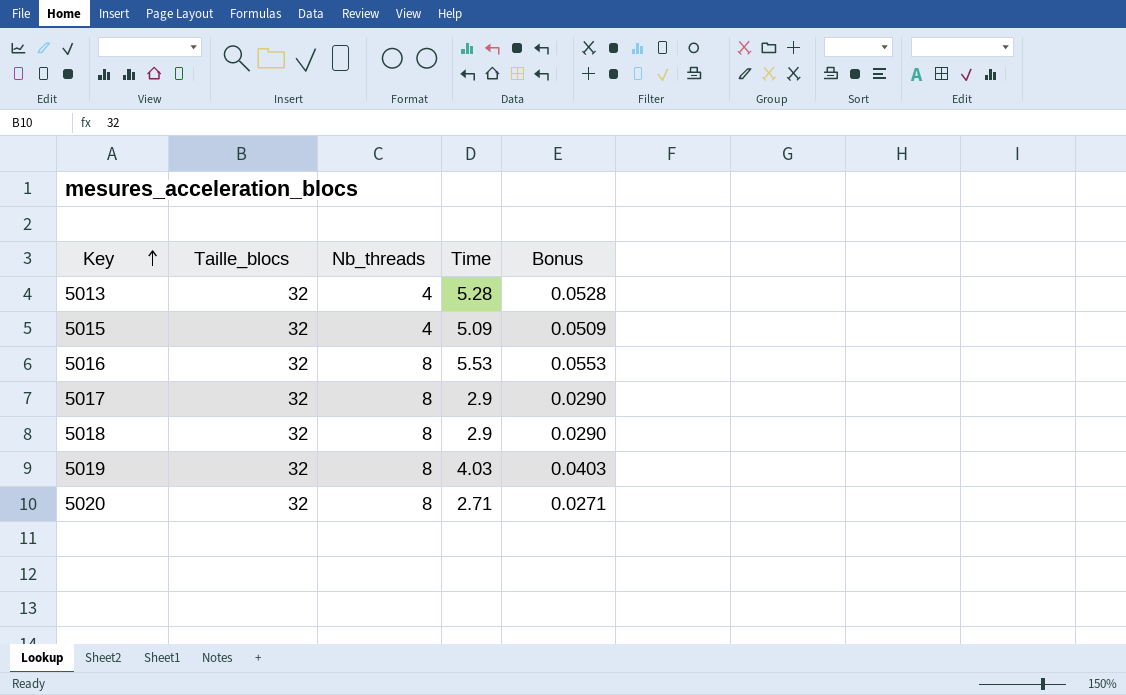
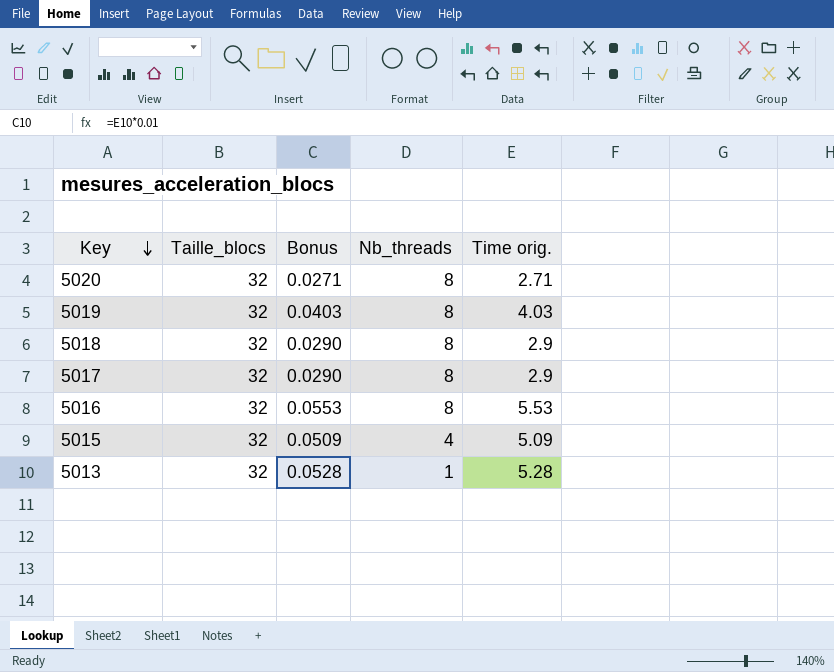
row order: Key ascending -> Key descending
column Bonus | position: 5 -> 3
column name: Time -> Time orig.
5013 | Nb_threads: 4 -> 1

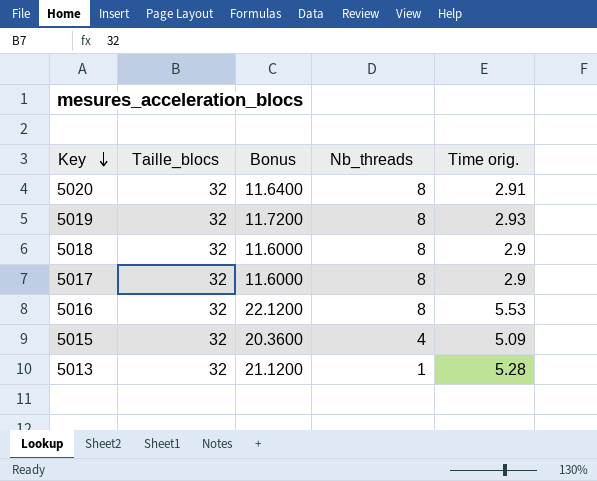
column Bonus | formula: [Time orig.] * 0.01 -> [Time orig.] * 4
5020 | Time orig.: 2.71 -> 2.91
5019 | Time orig.: 4.03 -> 2.93

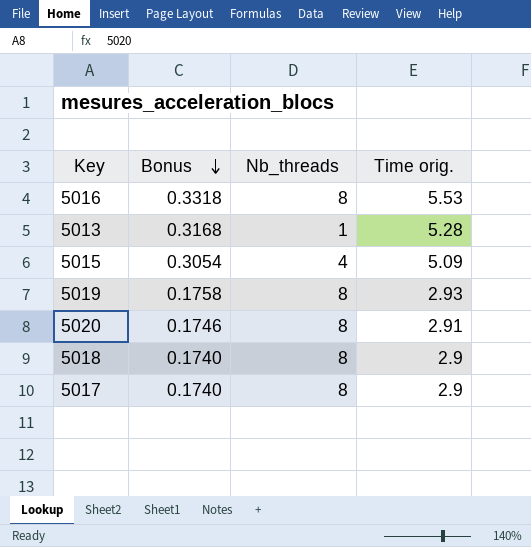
row order: Key descending -> Bonus descending
column Taille_blocs | position: 2 -> none
column Bonus | formula: [Time orig.] * 4 -> [Time orig.] * 0.06

